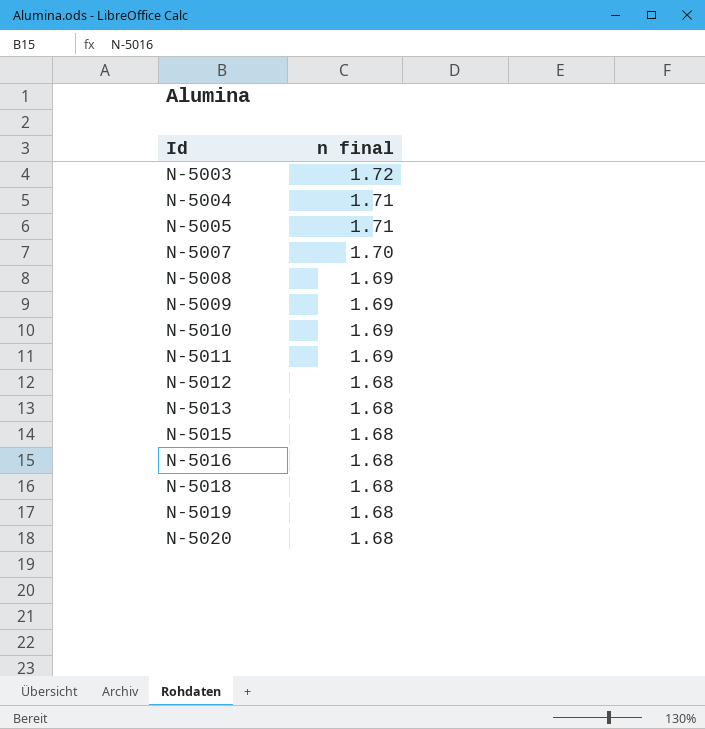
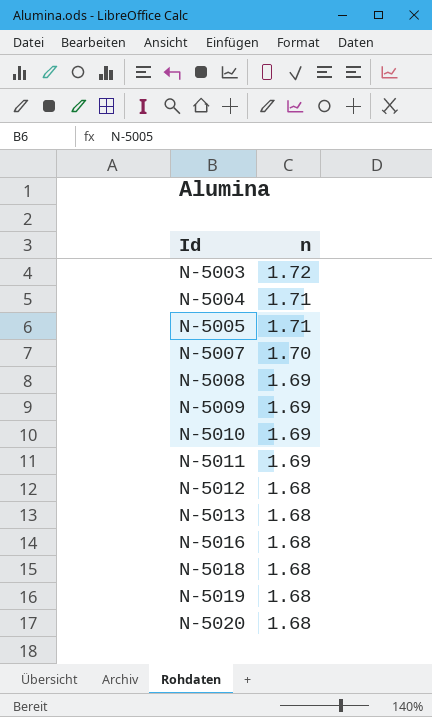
column name: n final -> n
row N-5015: 1.68 -> none

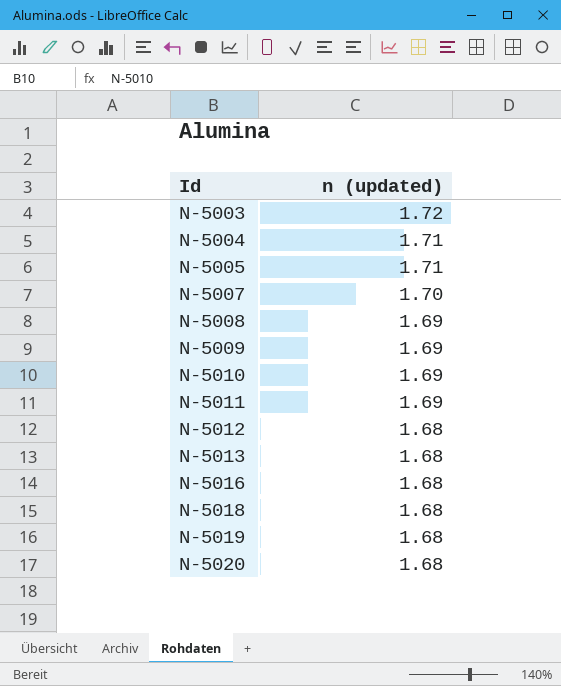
column name: n -> n (updated)

